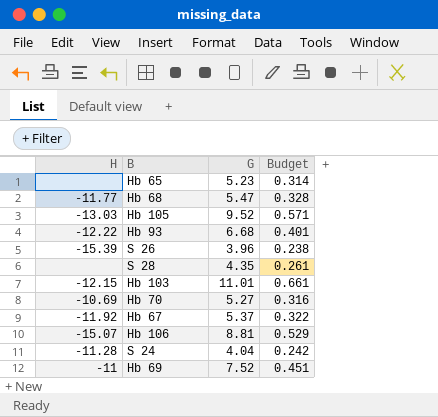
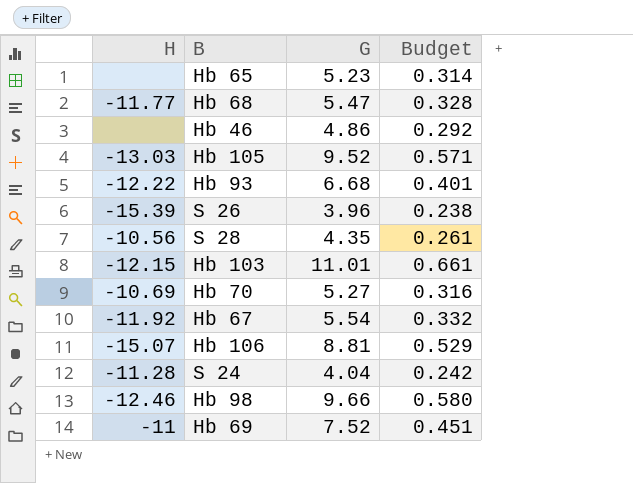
row Hb 46: none -> none | 4.86 | 0.292
S 28 | H: none -> -10.56
Hb 67 | G: 5.37 -> 5.54
Hb 67 | Budget: 0.322 -> 0.332
row Hb 98: none -> -12.46 | 9.66 | 0.580

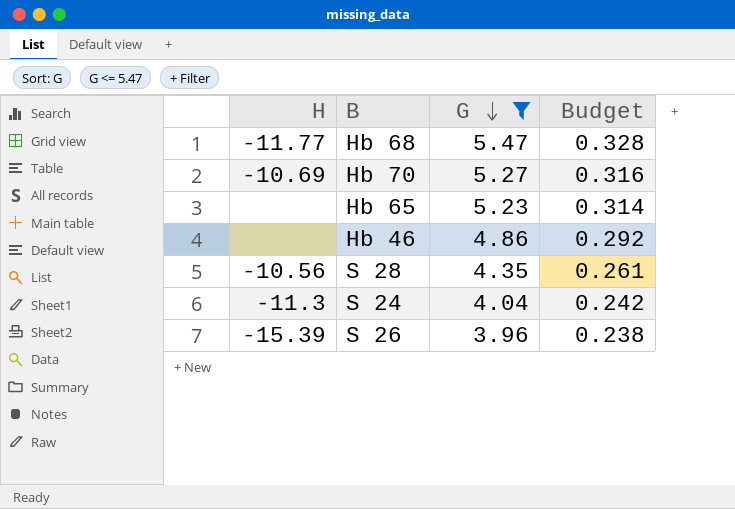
filter: none -> G <= 5.47
row order: none -> G descending
S 24 | H: -11.28 -> -11.3

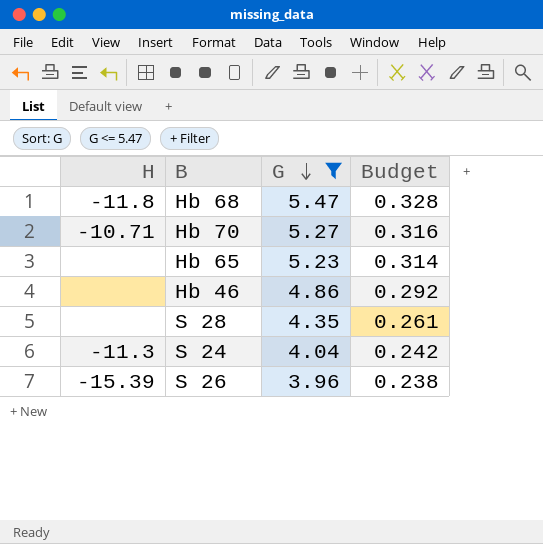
Hb 68 | H: -11.77 -> -11.8
Hb 70 | H: -10.69 -> -10.71
S 28 | H: -10.56 -> none

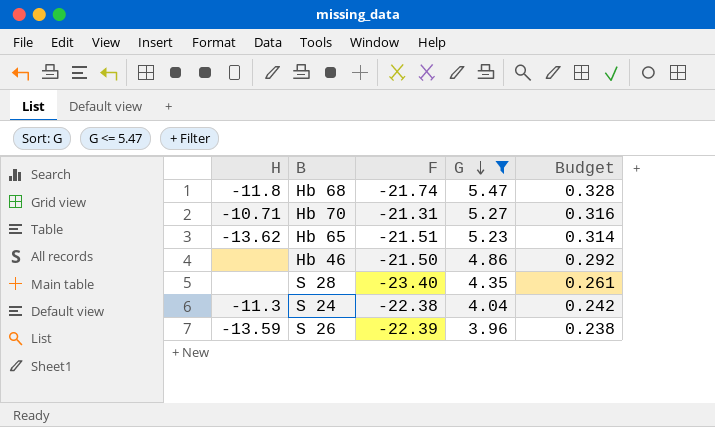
column F | position: none -> 3
Hb 65 | H: none -> -13.62
S 26 | H: -15.39 -> -13.59

